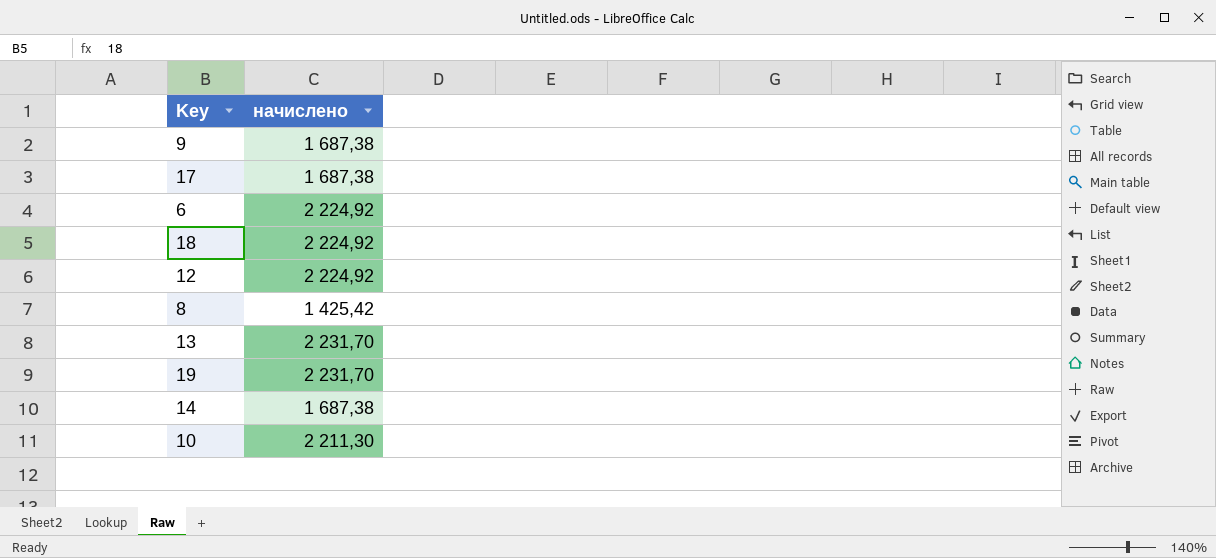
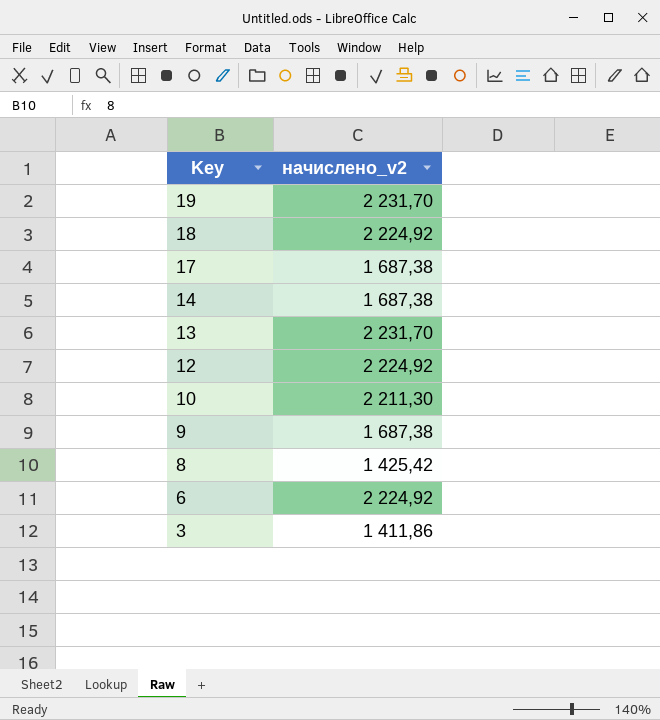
row order: none -> Key descending
column name: начислено -> начислено_v2
row 3: none -> 1 411,86

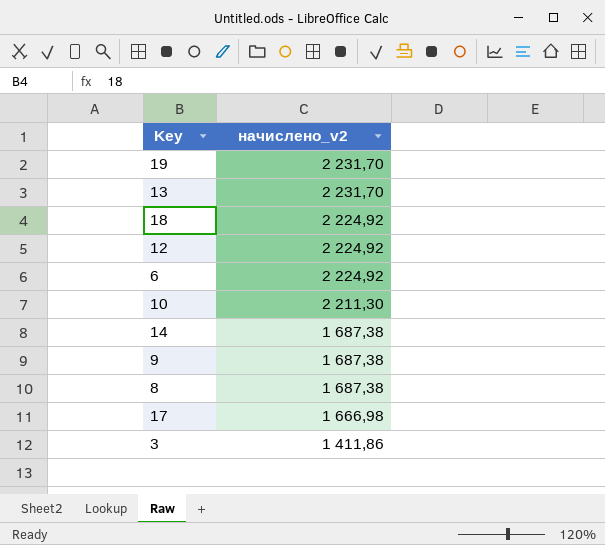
row order: Key descending -> начислено_v2 descending
8 | начислено_v2: 1 425,42 -> 1 687,38
17 | начислено_v2: 1 687,38 -> 1 666,98

